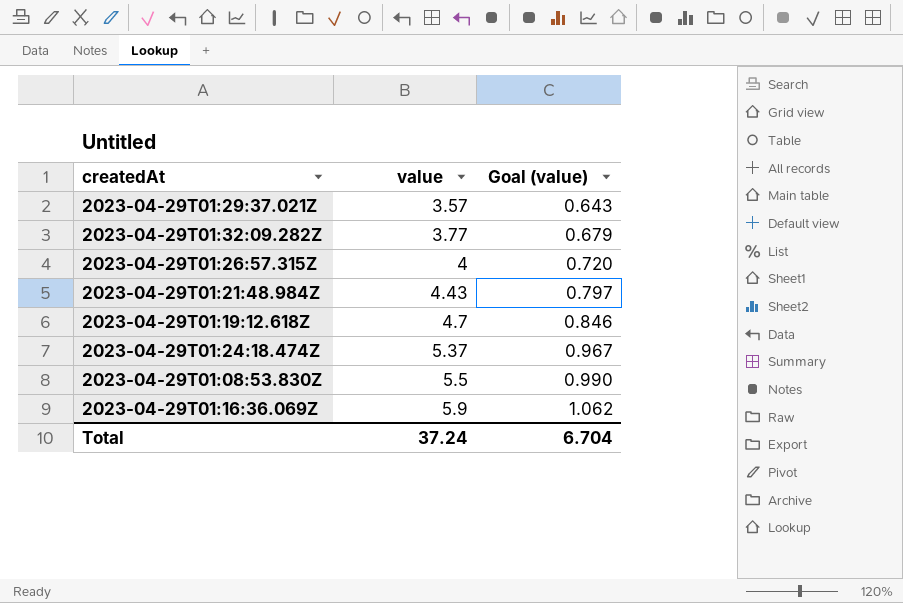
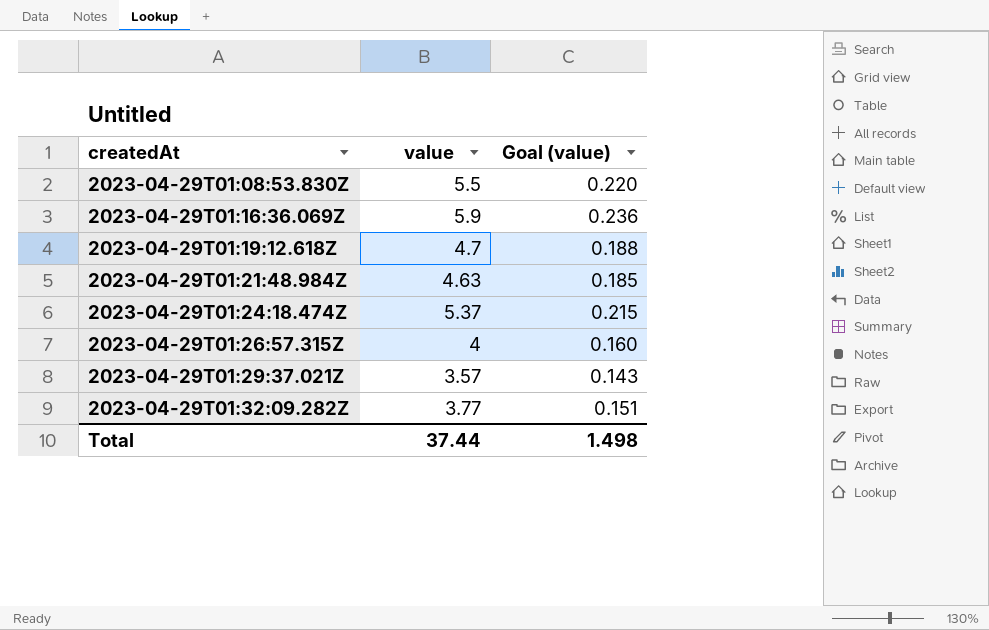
row order: value ascending -> createdAt ascending
column Goal (value) | formula: [value] * 0.18 -> [value] * 0.04
2023-04-29T01:21:48.984Z | value: 4.43 -> 4.63
Total | value: 37.24 -> 37.44
Total | Goal (value): 6.704 -> 1.498

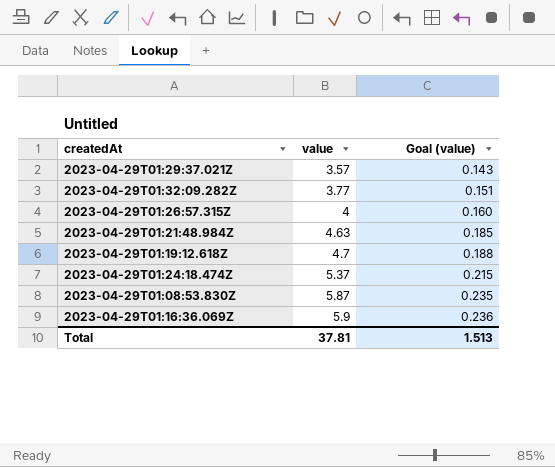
row order: createdAt ascending -> value ascending
2023-04-29T01:08:53.830Z | value: 5.5 -> 5.87
2023-04-29T01:08:53.830Z | Goal (value): 0.220 -> 0.235
Total | value: 37.44 -> 37.81
Total | Goal (value): 1.498 -> 1.513

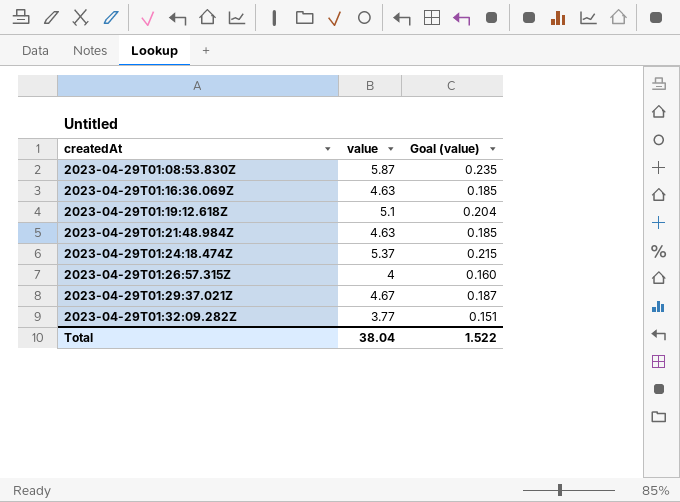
row order: value ascending -> createdAt ascending
2023-04-29T01:16:36.069Z | value: 5.9 -> 4.63
2023-04-29T01:16:36.069Z | Goal (value): 0.236 -> 0.185
2023-04-29T01:19:12.618Z | value: 4.7 -> 5.1
2023-04-29T01:19:12.618Z | Goal (value): 0.188 -> 0.204
2023-04-29T01:29:37.021Z | value: 3.57 -> 4.67
2023-04-29T01:29:37.021Z | Goal (value): 0.143 -> 0.187
Total | value: 37.81 -> 38.04
Total | Goal (value): 1.513 -> 1.522

